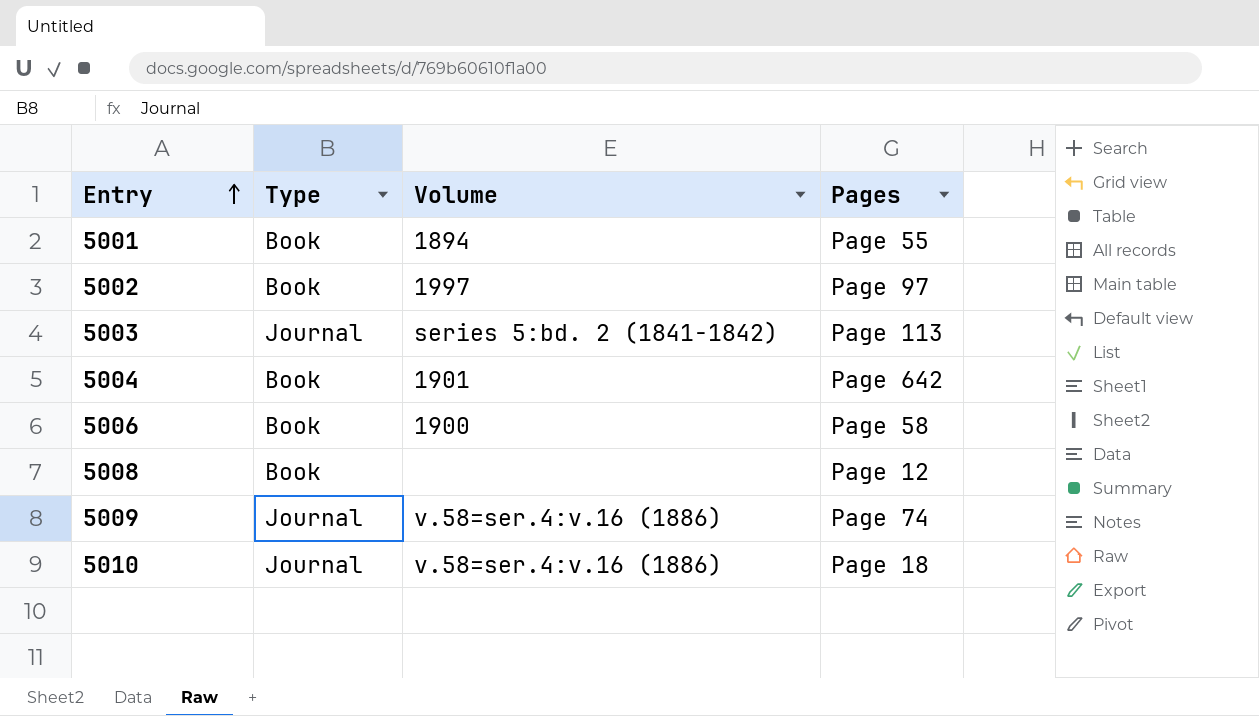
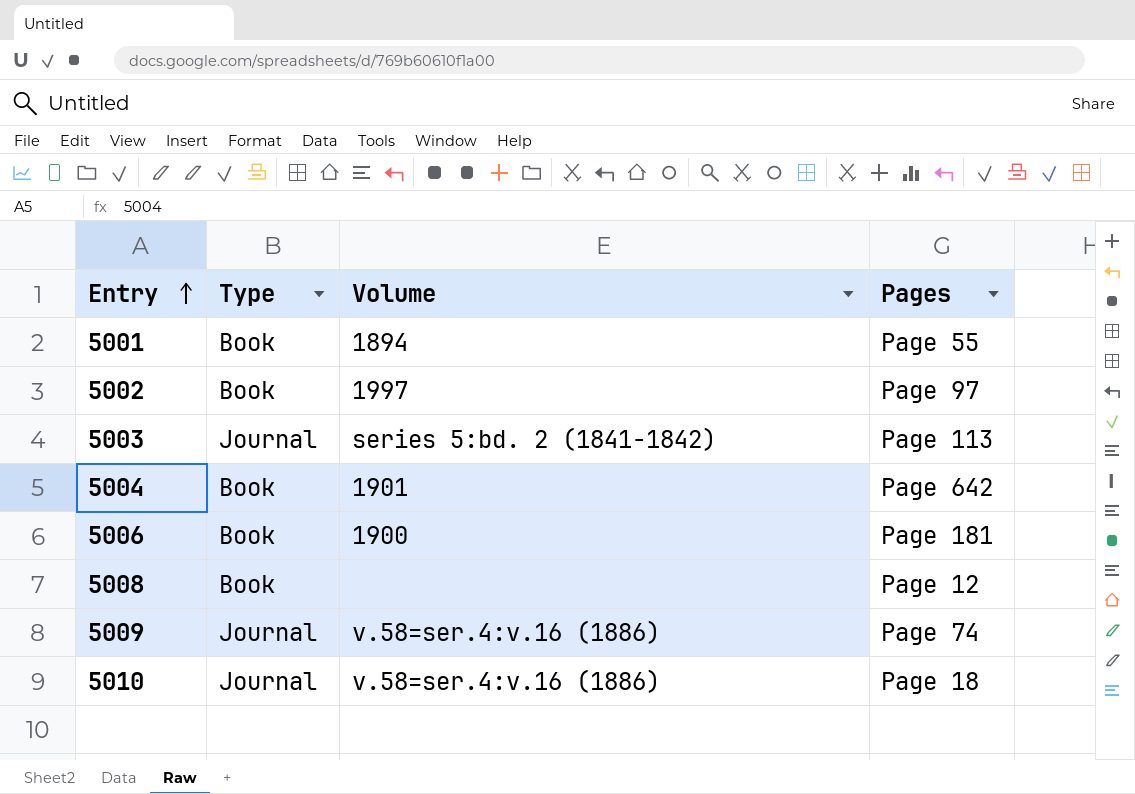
5006 | Pages: Page 58 -> Page 181

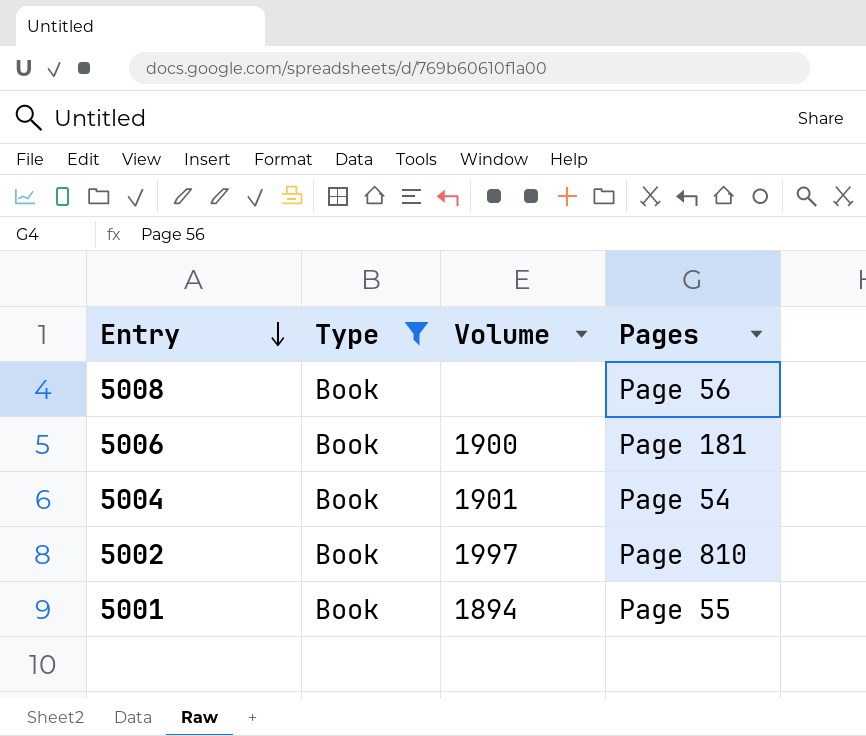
filter: none -> Type = Book
row order: Entry ascending -> Entry descending
5008 | Pages: Page 12 -> Page 56
5004 | Pages: Page 642 -> Page 54
5002 | Pages: Page 97 -> Page 810

